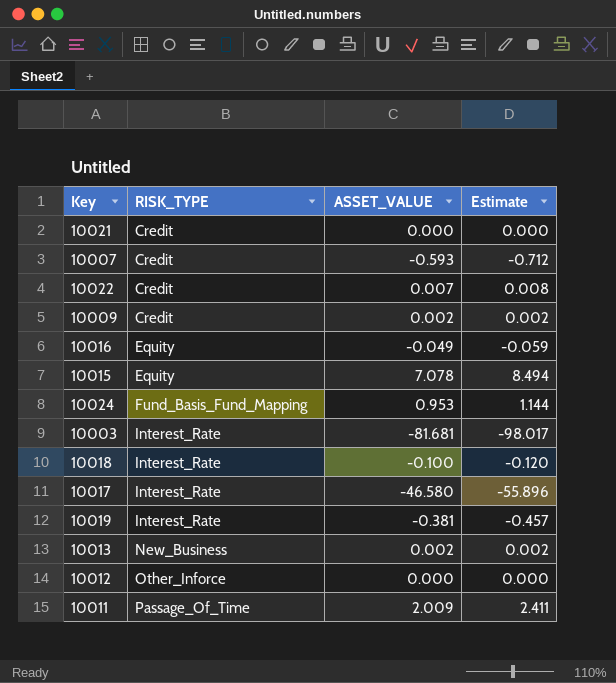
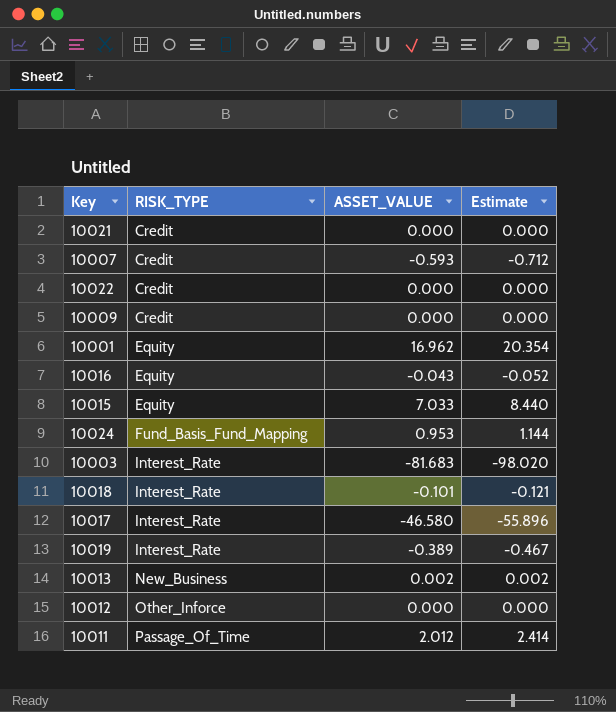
10022 | ASSET_VALUE: 0.007 -> 0.000
10022 | Estimate: 0.008 -> 0.000
10009 | ASSET_VALUE: 0.002 -> 0.000
10009 | Estimate: 0.002 -> 0.000
row 10001: none -> Equity | 16.962 | 20.354
10016 | ASSET_VALUE: -0.049 -> -0.043
10016 | Estimate: -0.059 -> -0.052
10015 | ASSET_VALUE: 7.078 -> 7.033
10015 | Estimate: 8.494 -> 8.440
10003 | ASSET_VALUE: -81.681 -> -81.683
10003 | Estimate: -98.017 -> -98.020
10018 | ASSET_VALUE: -0.100 -> -0.101
10018 | Estimate: -0.120 -> -0.121
10019 | ASSET_VALUE: -0.381 -> -0.389
10019 | Estimate: -0.457 -> -0.467
10011 | ASSET_VALUE: 2.009 -> 2.012
10011 | Estimate: 2.411 -> 2.414

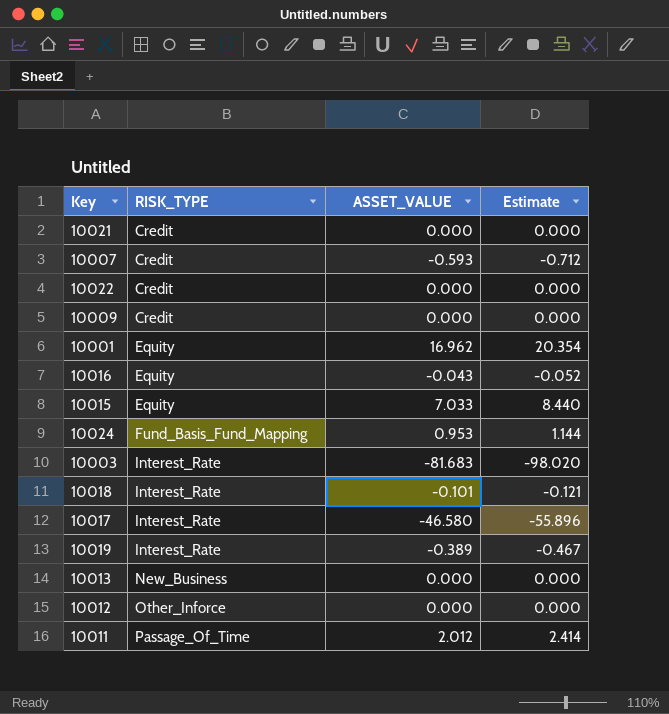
10013 | ASSET_VALUE: 0.002 -> 0.000
10013 | Estimate: 0.002 -> 0.000

